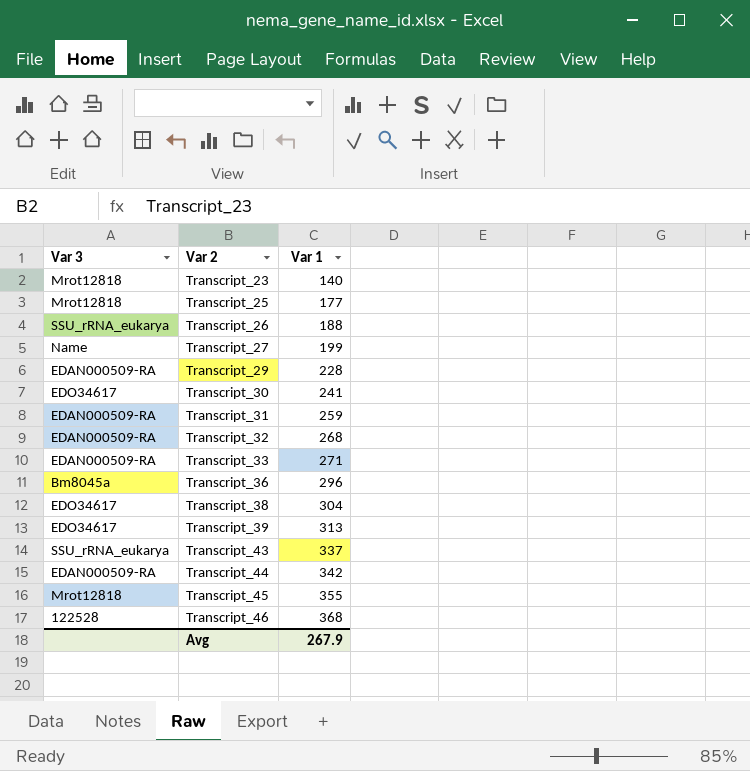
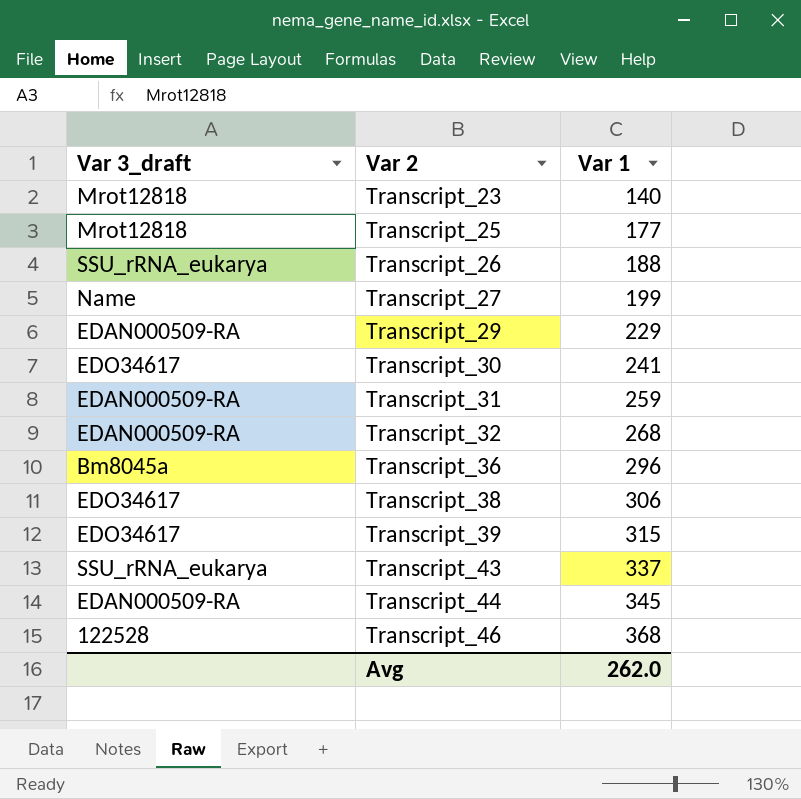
column name: Var 3 -> Var 3_draft
row Transcript_33: EDAN000509-RA | 271 -> none
row Transcript_45: Mrot12818 | 355 -> none
Transcript_29 | Var 1: 228 -> 229
Transcript_38 | Var 1: 304 -> 306
Transcript_39 | Var 1: 313 -> 315
Transcript_44 | Var 1: 342 -> 345
Avg | Var 1: 267.9 -> 262.0

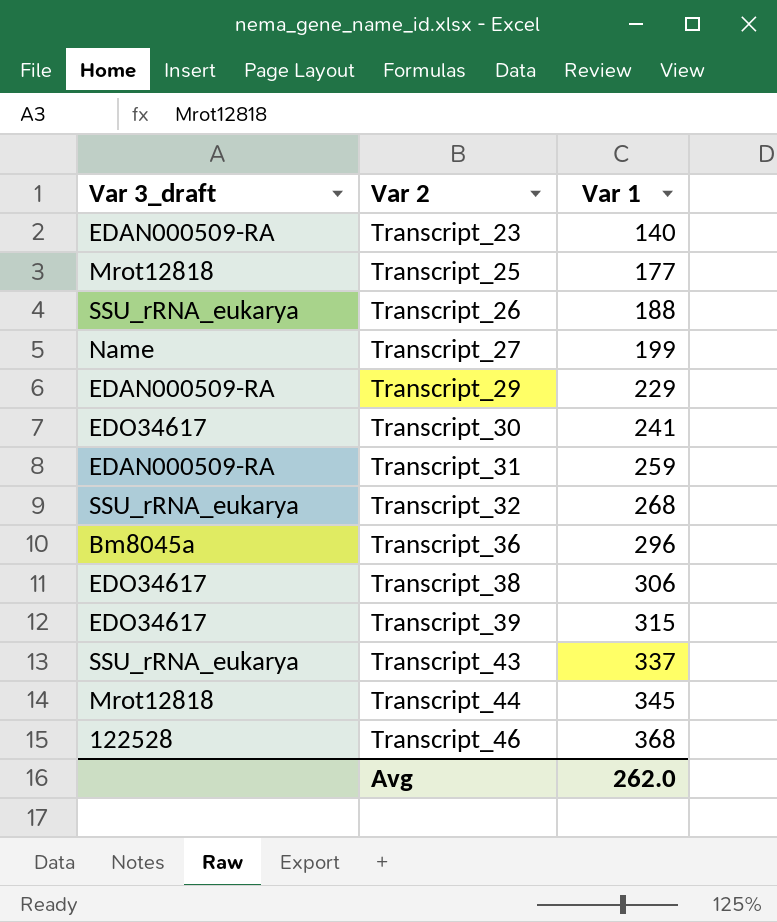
Transcript_23 | Var 3_draft: Mrot12818 -> EDAN000509-RA
Transcript_32 | Var 3_draft: EDAN000509-RA -> SSU_rRNA_eukarya
Transcript_44 | Var 3_draft: EDAN000509-RA -> Mrot12818

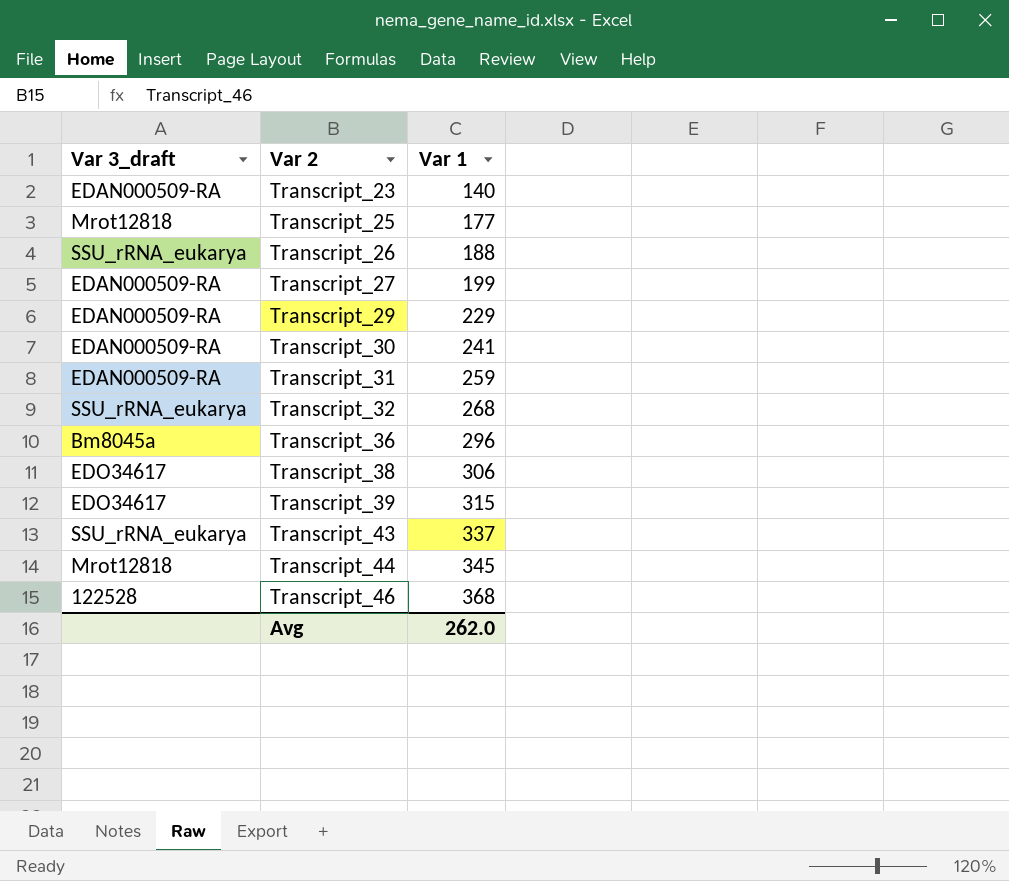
Transcript_27 | Var 3_draft: Name -> EDAN000509-RA
Transcript_30 | Var 3_draft: EDO34617 -> EDAN000509-RA

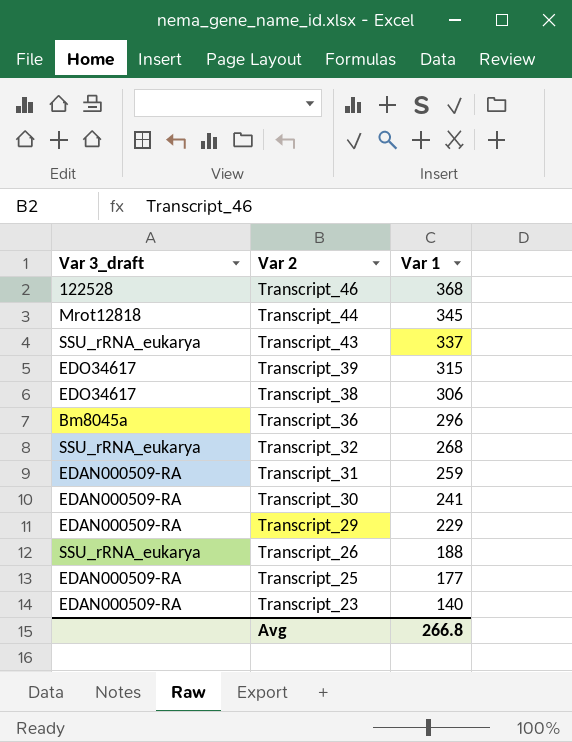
row order: Var 2 ascending -> Var 2 descending
row Transcript_27: EDAN000509-RA | 199 -> none
Transcript_25 | Var 3_draft: Mrot12818 -> EDAN000509-RA
Avg | Var 1: 262.0 -> 266.8

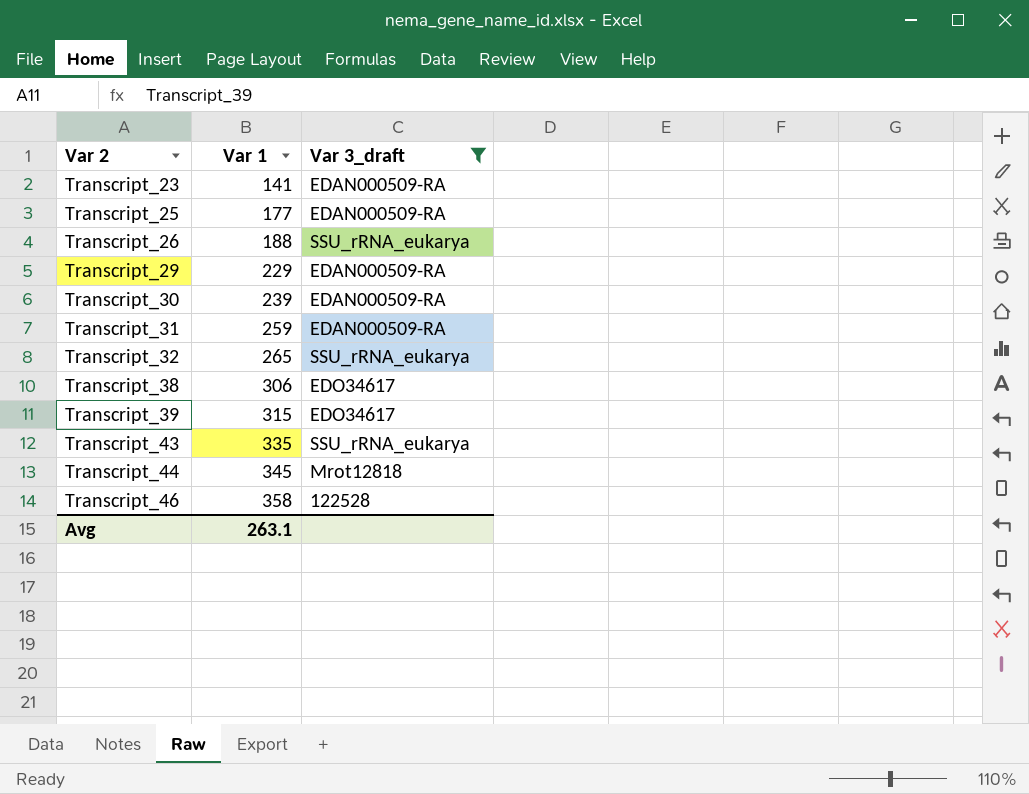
filter: none -> Var 3_draft != Bm8045a
row order: Var 2 descending -> Var 2 ascending
column Var 3_draft | position: 1 -> 3
Transcript_23 | Var 1: 140 -> 141
Transcript_30 | Var 1: 241 -> 239
Transcript_32 | Var 1: 268 -> 265
Transcript_43 | Var 1: 337 -> 335
Transcript_46 | Var 1: 368 -> 358
Avg | Var 1: 266.8 -> 263.1

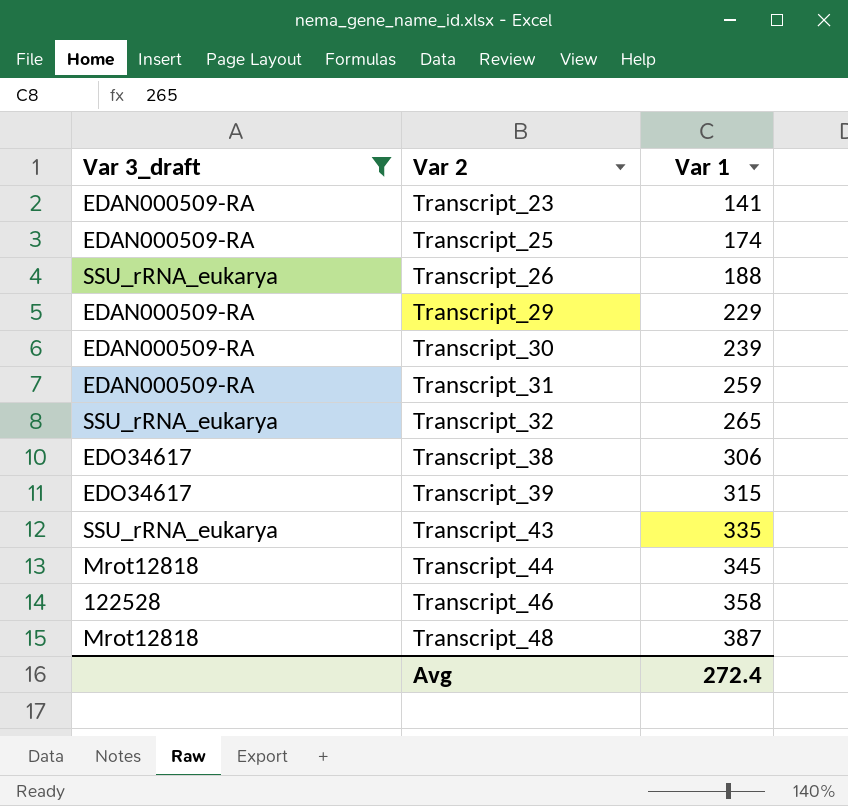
column Var 3_draft | position: 3 -> 1
Transcript_25 | Var 1: 177 -> 174
row Transcript_48: none -> Mrot12818 | 387
Avg | Var 1: 263.1 -> 272.4

